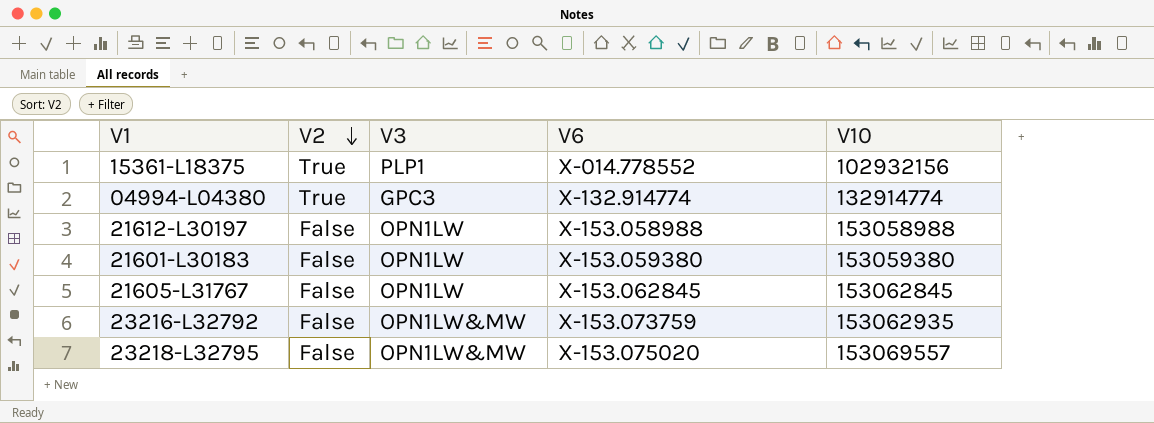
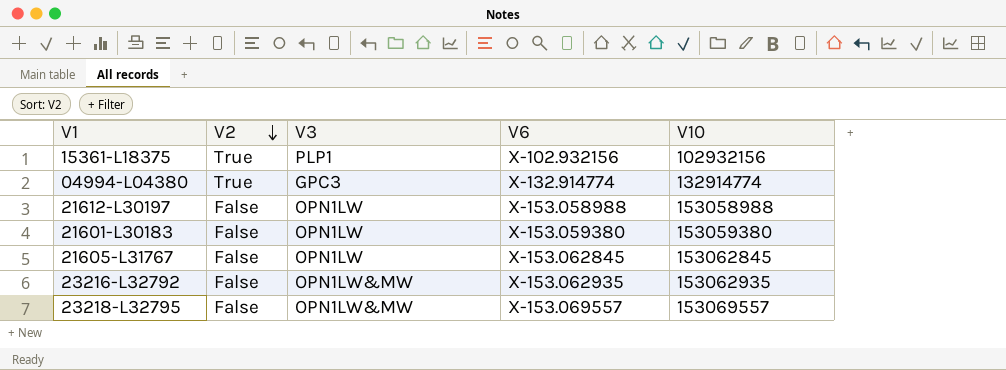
15361-L18375 | V6: X-014.778552 -> X-102.932156
23216-L32792 | V6: X-153.073759 -> X-153.062935
23218-L32795 | V6: X-153.075020 -> X-153.069557

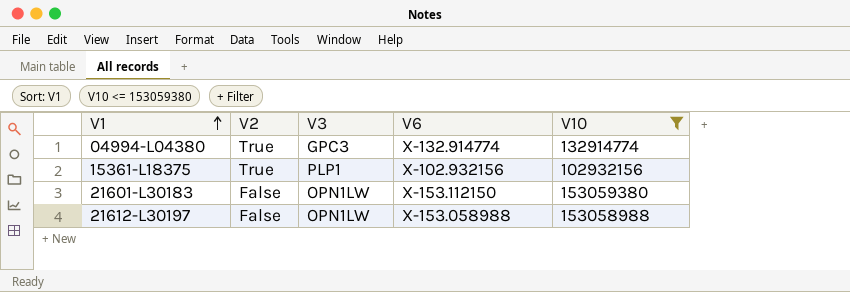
filter: none -> V10 <= 153059380
row order: V2 descending -> V1 ascending
21601-L30183 | V6: X-153.059380 -> X-153.112150

